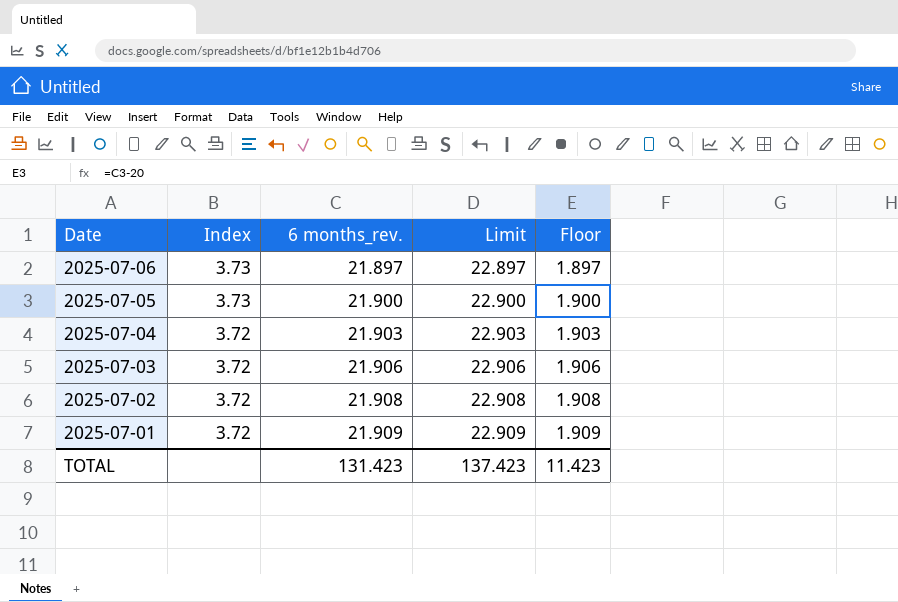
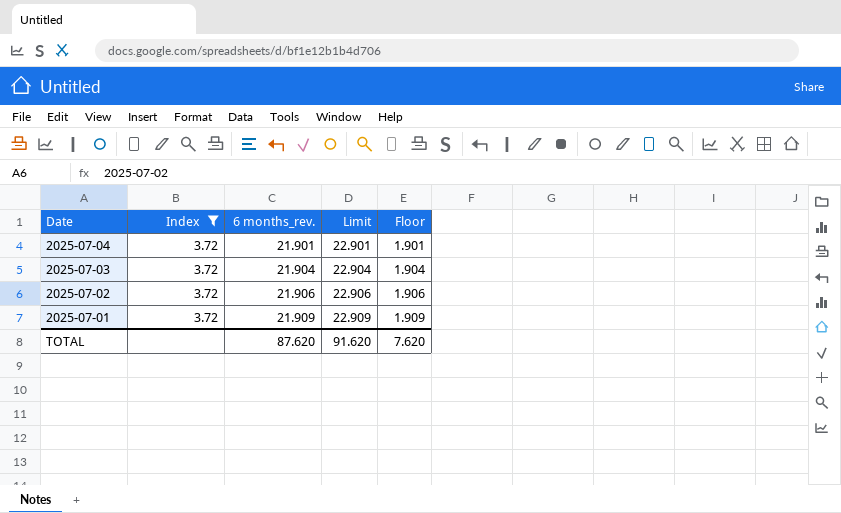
filter: none -> Index = 3.72
2025-07-04 | 6 months_rev.: 21.903 -> 21.901
2025-07-04 | Limit: 22.903 -> 22.901
2025-07-04 | Floor: 1.903 -> 1.901
2025-07-03 | 6 months_rev.: 21.906 -> 21.904
2025-07-03 | Limit: 22.906 -> 22.904
2025-07-03 | Floor: 1.906 -> 1.904
2025-07-02 | 6 months_rev.: 21.908 -> 21.906
2025-07-02 | Limit: 22.908 -> 22.906
2025-07-02 | Floor: 1.908 -> 1.906
TOTAL | 6 months_rev.: 131.423 -> 87.620
TOTAL | Limit: 137.423 -> 91.620
TOTAL | Floor: 11.423 -> 7.620

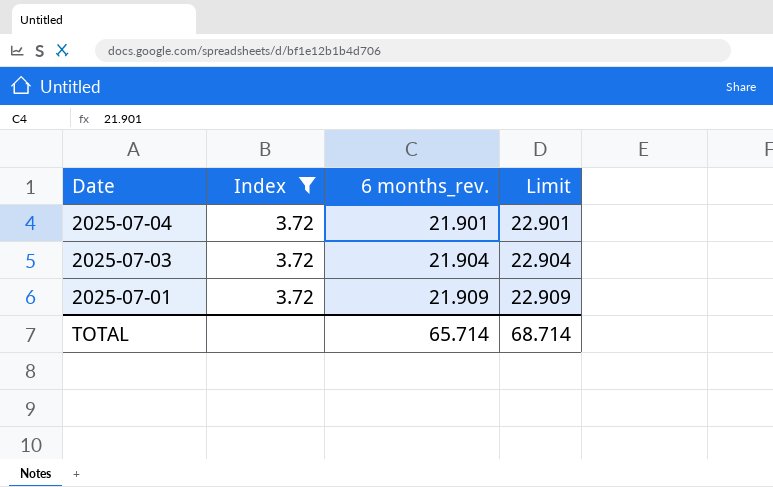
column Floor | formula: [6 months_rev.] - 20 -> none
row 2025-07-02: 3.72 | 21.906 | 22.906 | 1.906 -> none
TOTAL | 6 months_rev.: 87.620 -> 65.714
TOTAL | Limit: 91.620 -> 68.714

